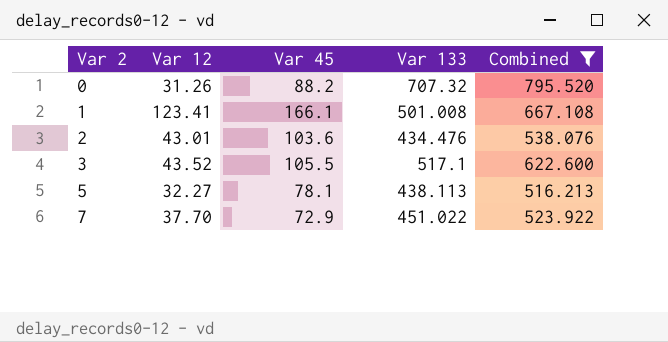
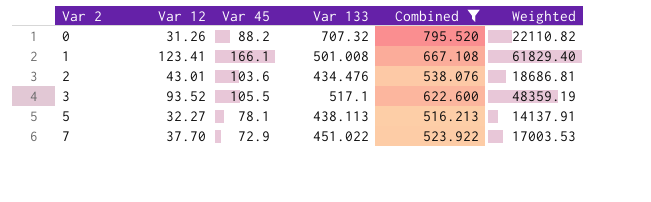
column Weighted | formula: none -> [Var 12] * [Var 133]
3 | Var 12: 43.52 -> 93.52

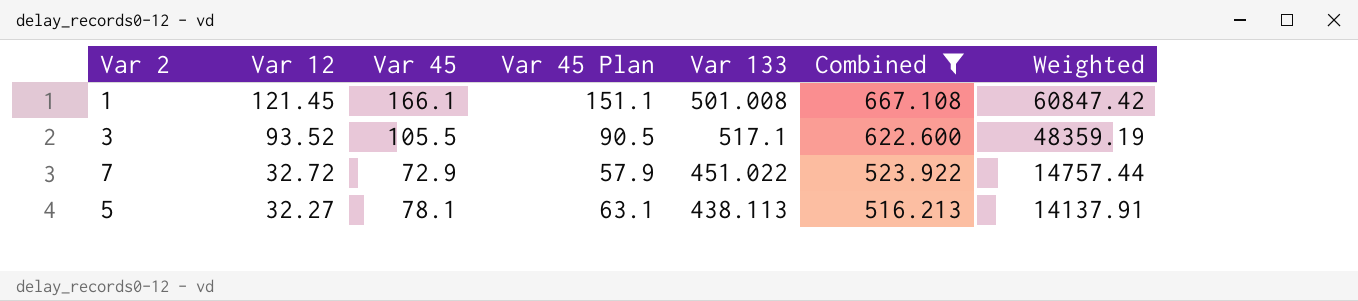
row order: Var 2 ascending -> Var 12 descending
column Var 45 Plan | formula: none -> [Var 45] - 15
row 0: 31.26 | 88.2 | 707.32 | 795.520 | 22110.82 -> none
row 2: 43.01 | 103.6 | 434.476 | 538.076 | 18686.81 -> none
1 | Var 12: 123.41 -> 121.45
1 | Weighted: 61829.40 -> 60847.42
7 | Var 12: 37.70 -> 32.72
7 | Weighted: 17003.53 -> 14757.44

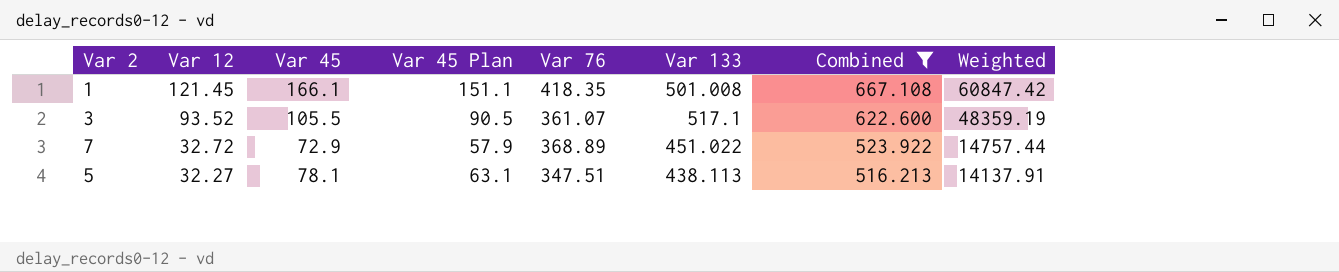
column Var 76 | position: none -> 5

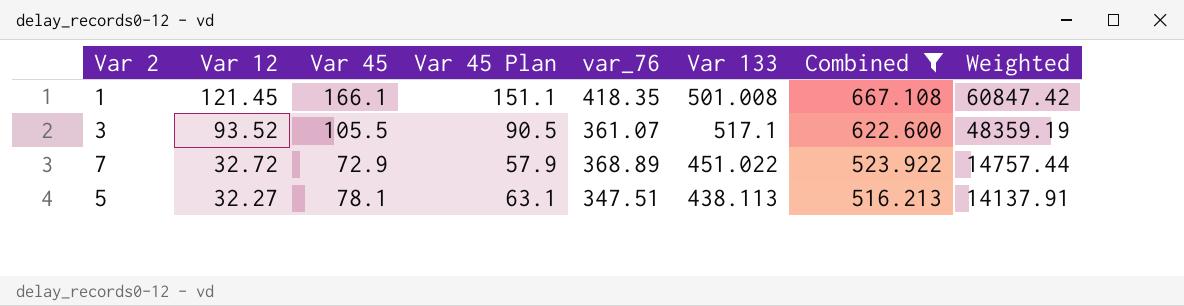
column name: Var 76 -> var_76

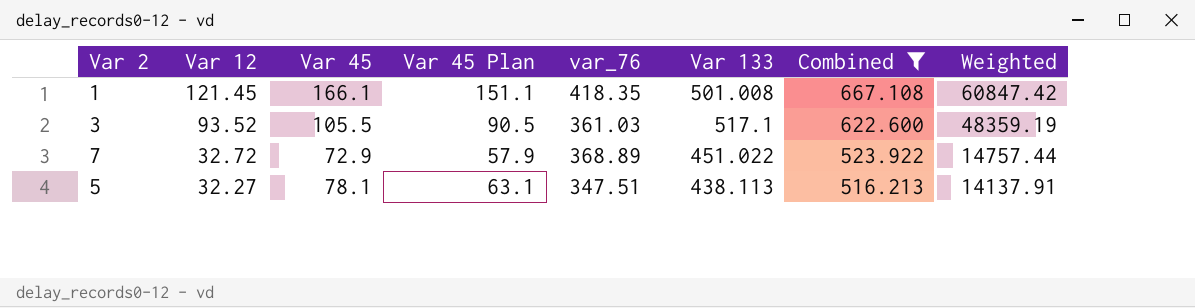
3 | var_76: 361.07 -> 361.03

